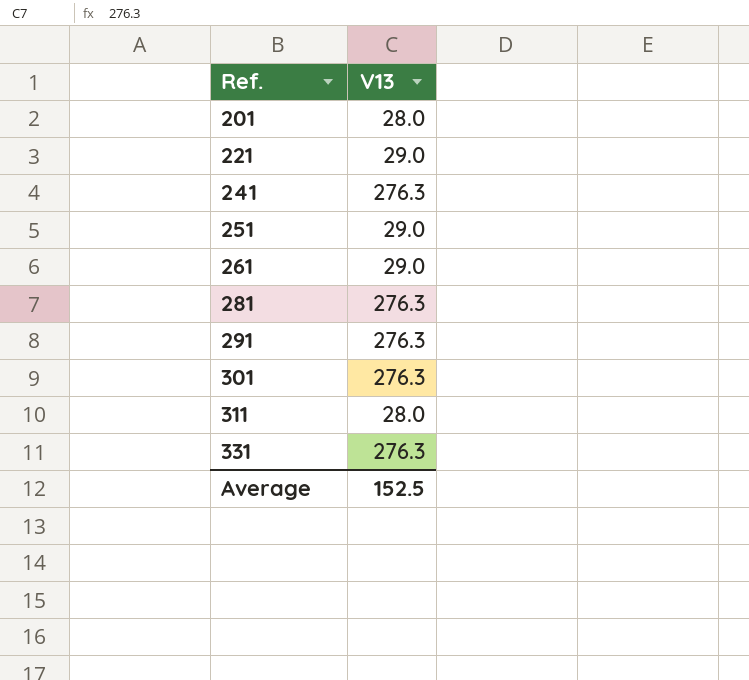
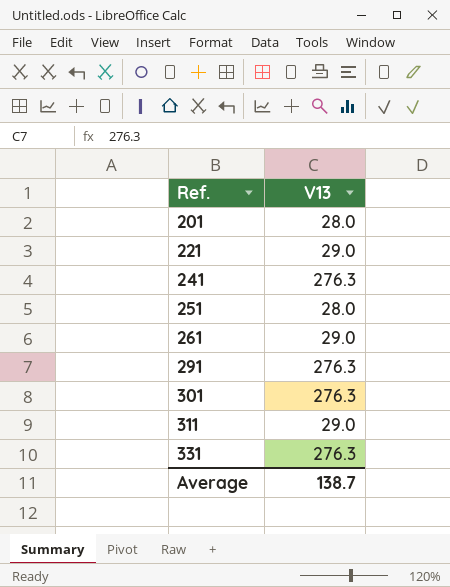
row 281: 276.3 -> none
251 | V13: 29.0 -> 28.0
311 | V13: 28.0 -> 29.0
Average | V13: 152.5 -> 138.7

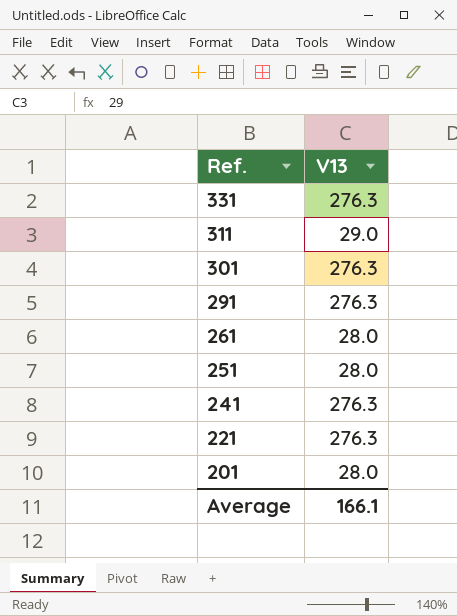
row order: Ref. ascending -> Ref. descending
261 | V13: 29.0 -> 28.0
221 | V13: 29.0 -> 276.3
Average | V13: 138.7 -> 166.1

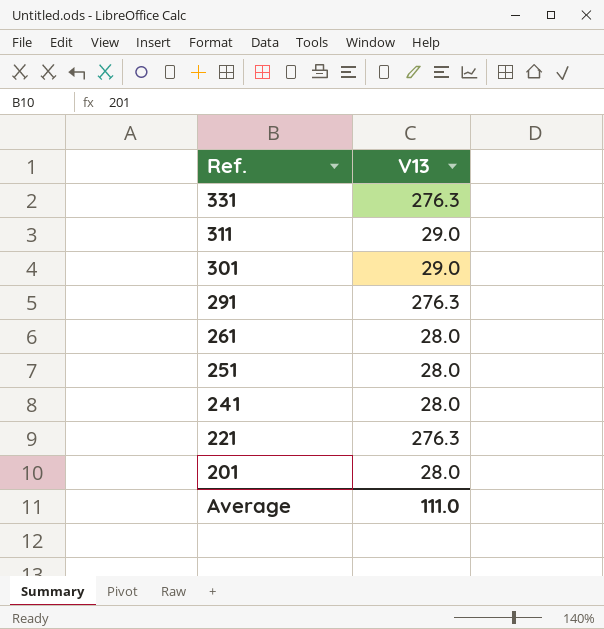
301 | V13: 276.3 -> 29.0
241 | V13: 276.3 -> 28.0
Average | V13: 166.1 -> 111.0

